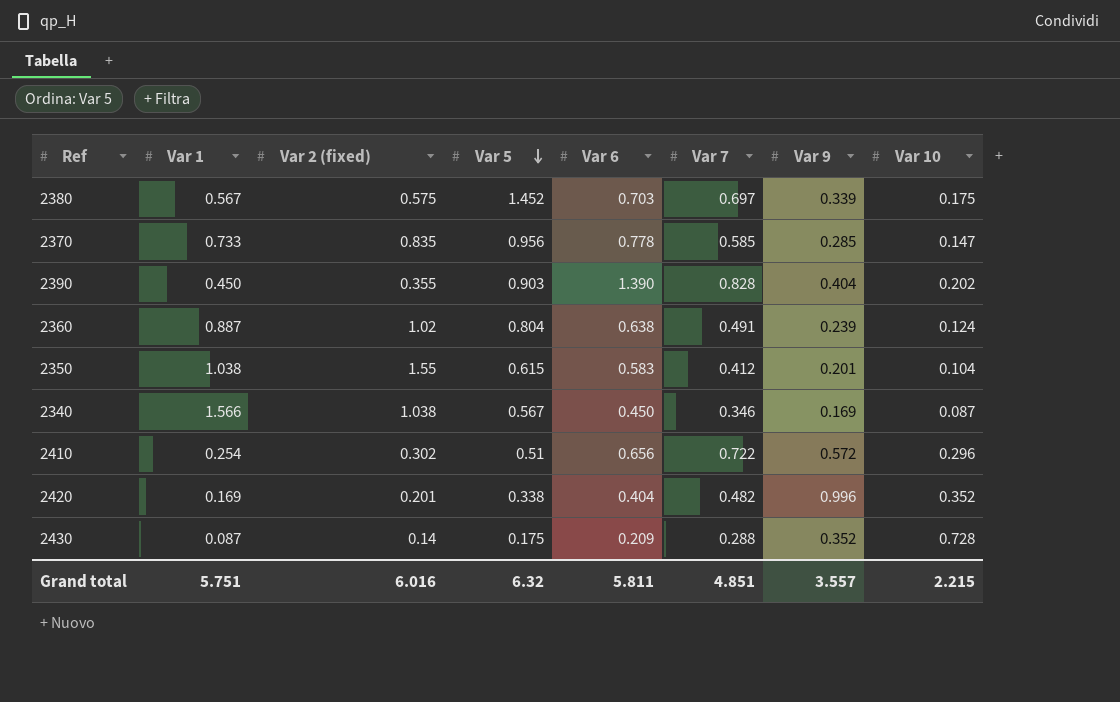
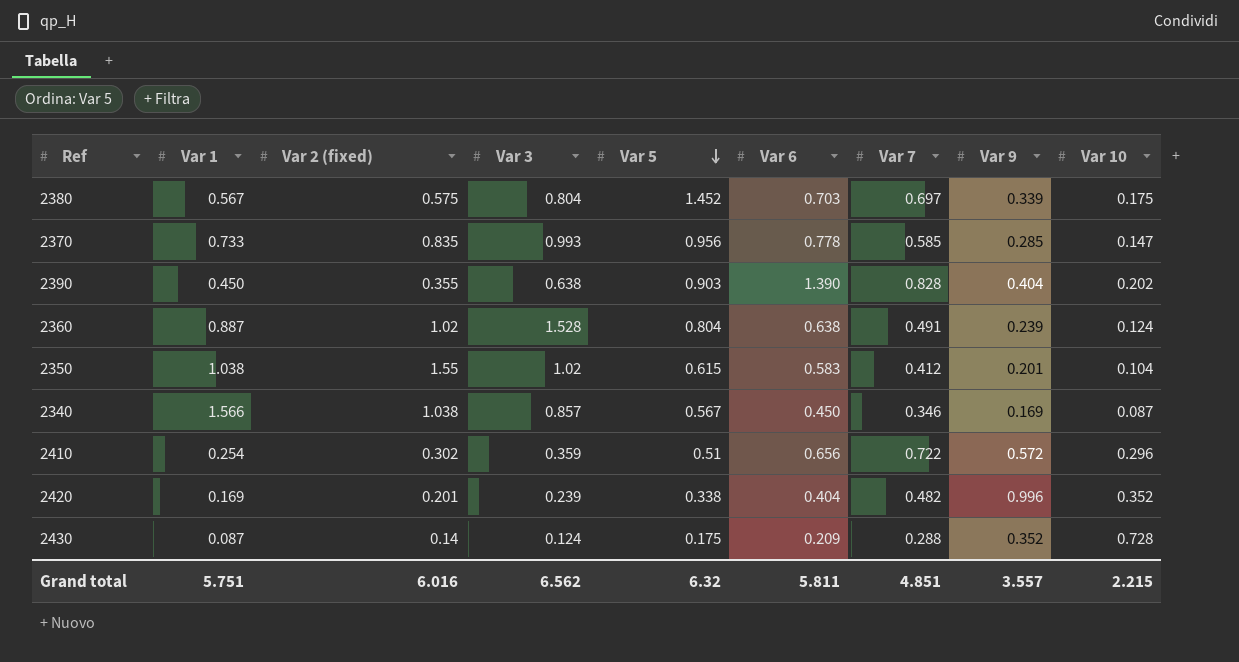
column Var 3 | position: none -> 4

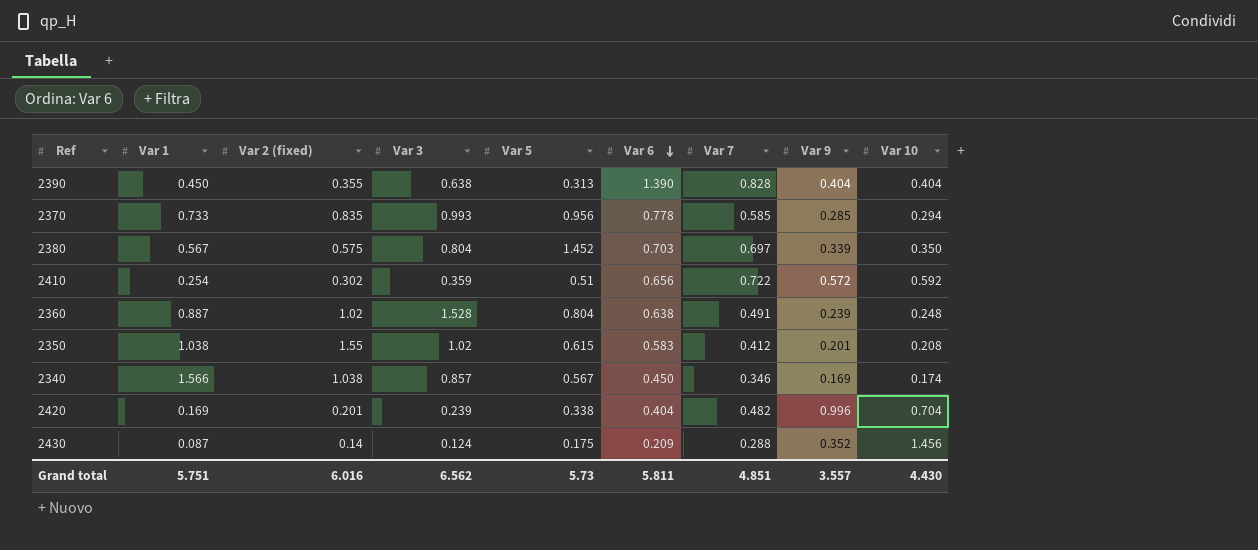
row order: Var 5 descending -> Var 6 descending
2390 | Var 5: 0.903 -> 0.313
2390 | Var 10: 0.202 -> 0.404
2370 | Var 10: 0.147 -> 0.294
2380 | Var 10: 0.175 -> 0.350
2410 | Var 10: 0.296 -> 0.592
2360 | Var 10: 0.124 -> 0.248
2350 | Var 10: 0.104 -> 0.208
2340 | Var 10: 0.087 -> 0.174
2420 | Var 10: 0.352 -> 0.704
2430 | Var 10: 0.728 -> 1.456
Grand total | Var 5: 6.32 -> 5.73
Grand total | Var 10: 2.215 -> 4.430

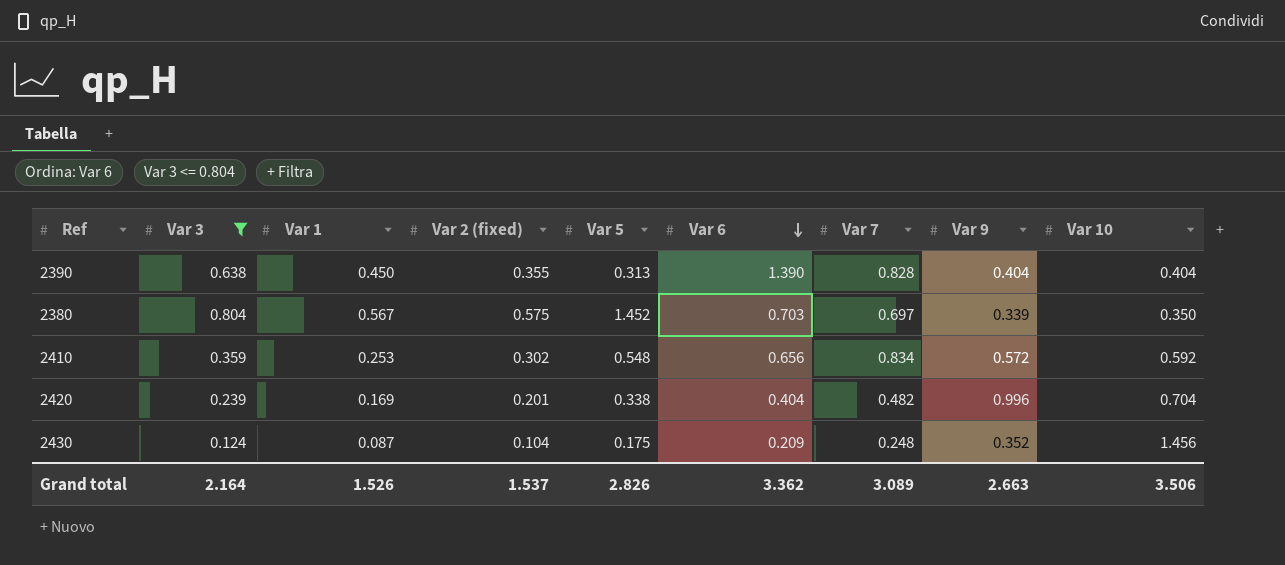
filter: none -> Var 3 <= 0.804
column Var 3 | position: 4 -> 2
2410 | Var 1: 0.254 -> 0.253
2410 | Var 5: 0.51 -> 0.548
2410 | Var 7: 0.722 -> 0.834
2430 | Var 2 (fixed): 0.14 -> 0.104
2430 | Var 7: 0.288 -> 0.248
Grand total | Var 3: 6.562 -> 2.164
Grand total | Var 1: 5.751 -> 1.526
Grand total | Var 2 (fixed): 6.016 -> 1.537
Grand total | Var 5: 5.73 -> 2.826
Grand total | Var 6: 5.811 -> 3.362
Grand total | Var 7: 4.851 -> 3.089
Grand total | Var 9: 3.557 -> 2.663
Grand total | Var 10: 4.430 -> 3.506

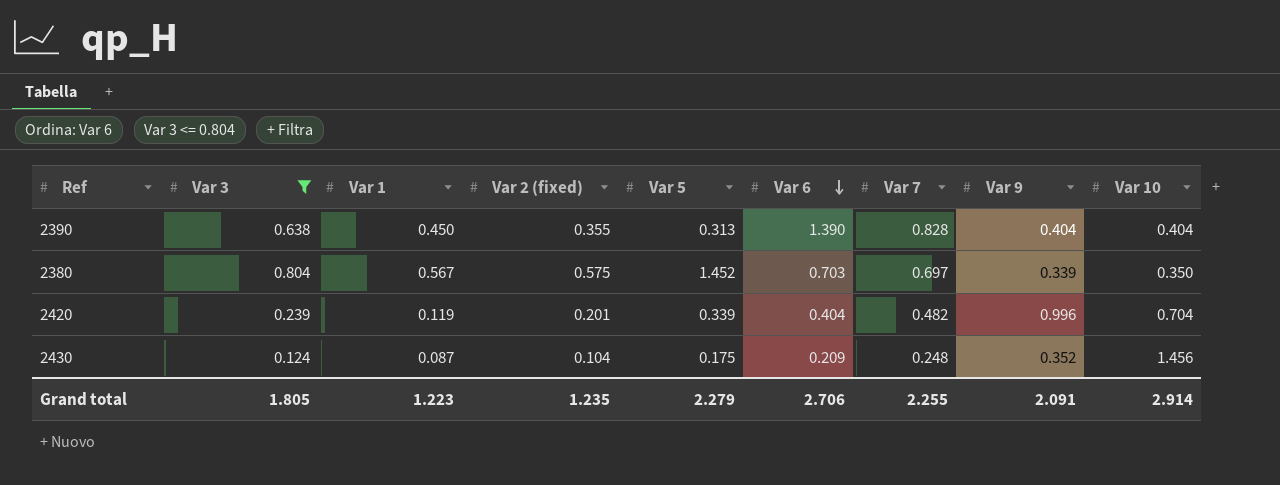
row 2410: 0.359 | 0.253 | 0.302 | 0.548 | 0.656 | 0.834 | 0.572 | 0.592 -> none
2420 | Var 1: 0.169 -> 0.119
2420 | Var 5: 0.338 -> 0.339
Grand total | Var 3: 2.164 -> 1.805
Grand total | Var 1: 1.526 -> 1.223
Grand total | Var 2 (fixed): 1.537 -> 1.235
Grand total | Var 5: 2.826 -> 2.279
Grand total | Var 6: 3.362 -> 2.706
Grand total | Var 7: 3.089 -> 2.255
Grand total | Var 9: 2.663 -> 2.091
Grand total | Var 10: 3.506 -> 2.914

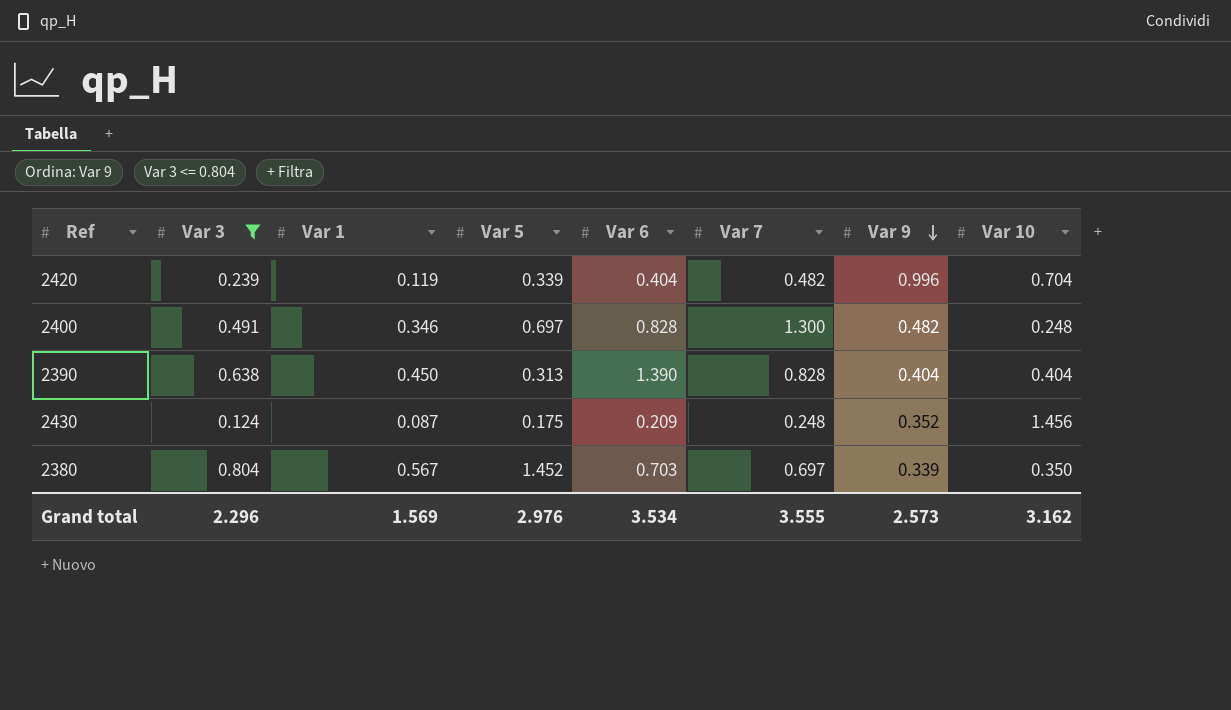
row order: Var 6 descending -> Var 9 descending
column Var 2 (fixed) | position: 4 -> none
row 2400: none -> 0.491 | 0.346 | 0.697 | 0.828 | 1.300 | 0.482 | 0.248
Grand total | Var 3: 1.805 -> 2.296
Grand total | Var 1: 1.223 -> 1.569
Grand total | Var 5: 2.279 -> 2.976
Grand total | Var 6: 2.706 -> 3.534
Grand total | Var 7: 2.255 -> 3.555
Grand total | Var 9: 2.091 -> 2.573
Grand total | Var 10: 2.914 -> 3.162

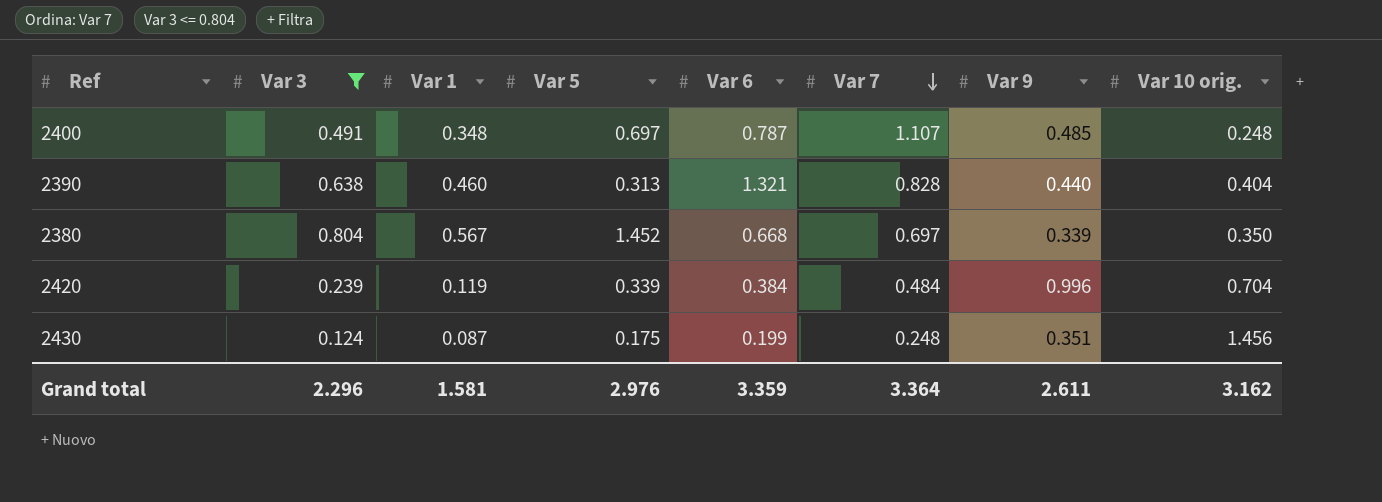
row order: Var 9 descending -> Var 7 descending
column name: Var 10 -> Var 10 orig.
2400 | Var 1: 0.346 -> 0.348
2400 | Var 6: 0.828 -> 0.787
2400 | Var 7: 1.300 -> 1.107
2400 | Var 9: 0.482 -> 0.485
2390 | Var 1: 0.450 -> 0.460
2390 | Var 6: 1.390 -> 1.321
2390 | Var 9: 0.404 -> 0.440
2380 | Var 6: 0.703 -> 0.668
2420 | Var 6: 0.404 -> 0.384
2420 | Var 7: 0.482 -> 0.484
2430 | Var 6: 0.209 -> 0.199
2430 | Var 9: 0.352 -> 0.351
Grand total | Var 1: 1.569 -> 1.581
Grand total | Var 6: 3.534 -> 3.359
Grand total | Var 7: 3.555 -> 3.364
Grand total | Var 9: 2.573 -> 2.611

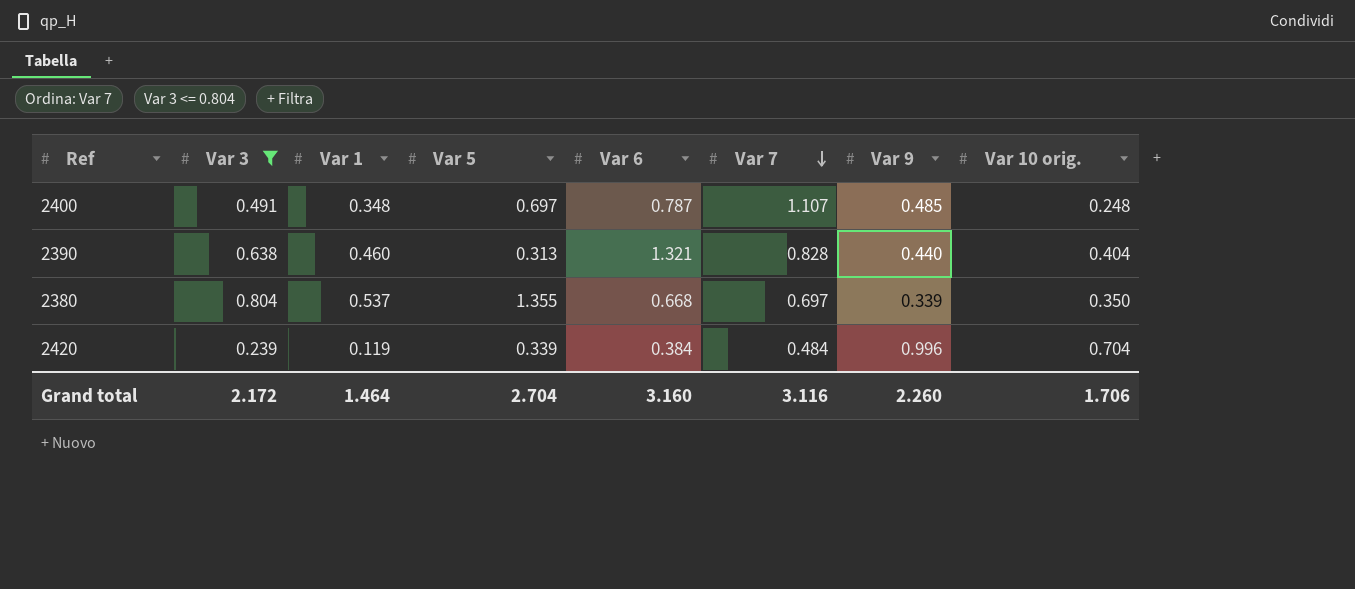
row 2430: 0.124 | 0.087 | 0.175 | 0.199 | 0.248 | 0.351 | 1.456 -> none
2380 | Var 1: 0.567 -> 0.537
2380 | Var 5: 1.452 -> 1.355
Grand total | Var 3: 2.296 -> 2.172
Grand total | Var 1: 1.581 -> 1.464
Grand total | Var 5: 2.976 -> 2.704
Grand total | Var 6: 3.359 -> 3.160
Grand total | Var 7: 3.364 -> 3.116
Grand total | Var 9: 2.611 -> 2.260
Grand total | Var 10 orig.: 3.162 -> 1.706

